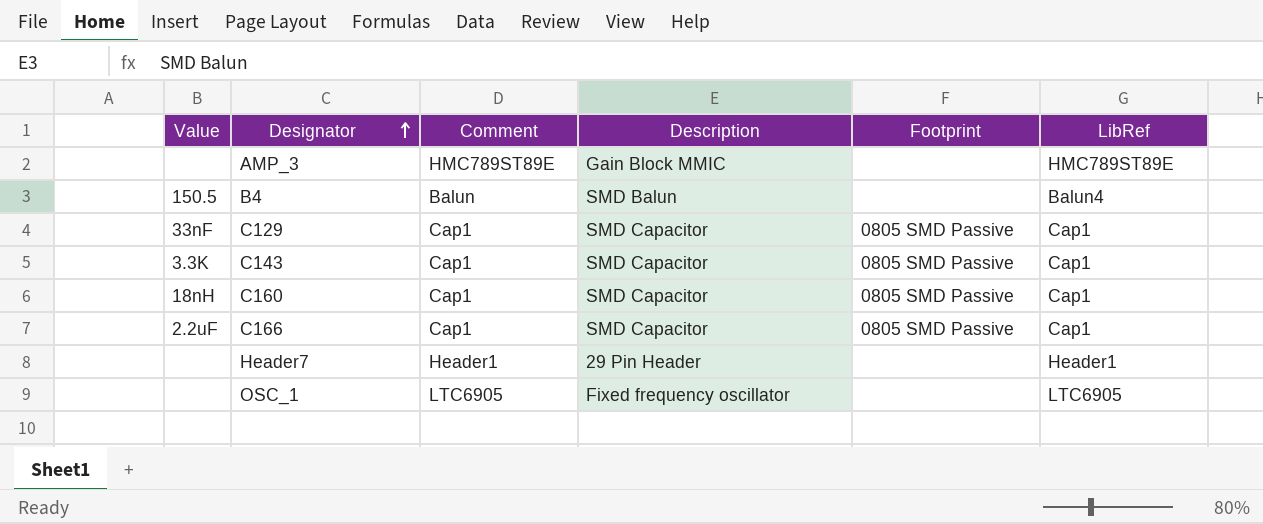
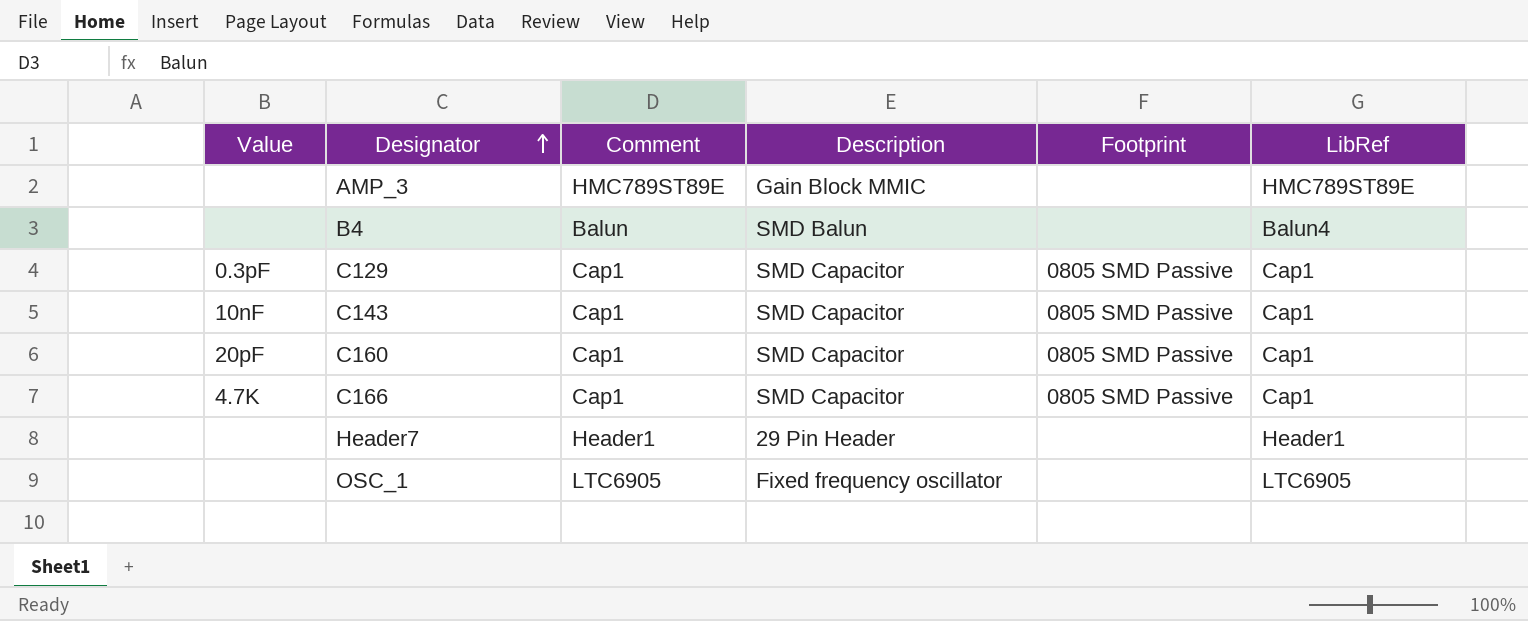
B4 | Value: 150.5 -> none
C129 | Value: 33nF -> 0.3pF
C143 | Value: 3.3K -> 10nF
C160 | Value: 18nH -> 20pF
C166 | Value: 2.2uF -> 4.7K

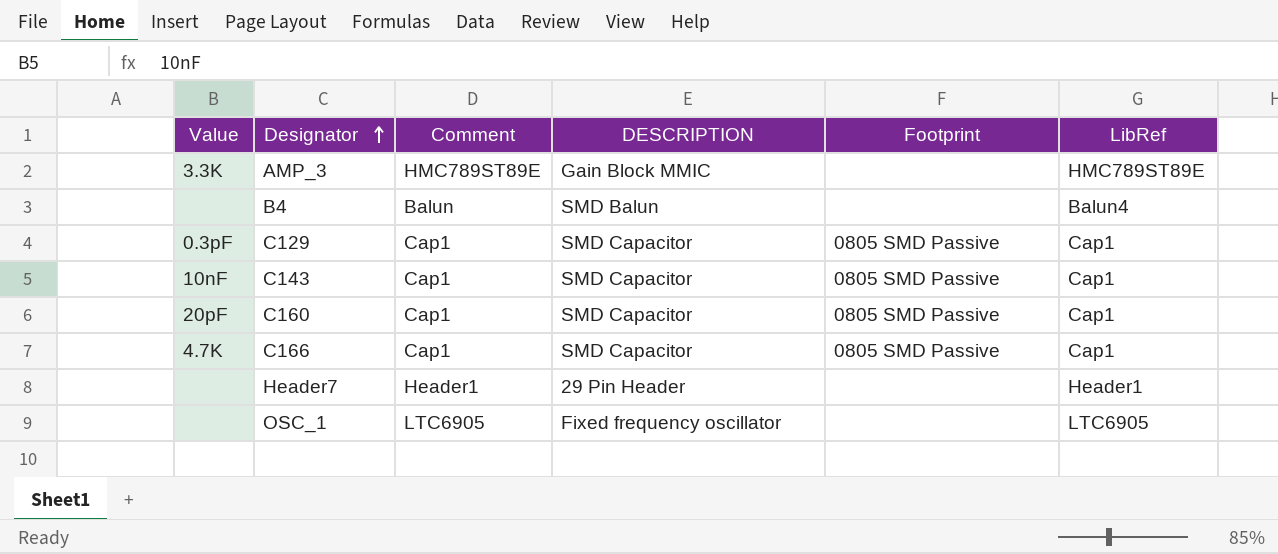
column name: Description -> DESCRIPTION
AMP_3 | Value: none -> 3.3K

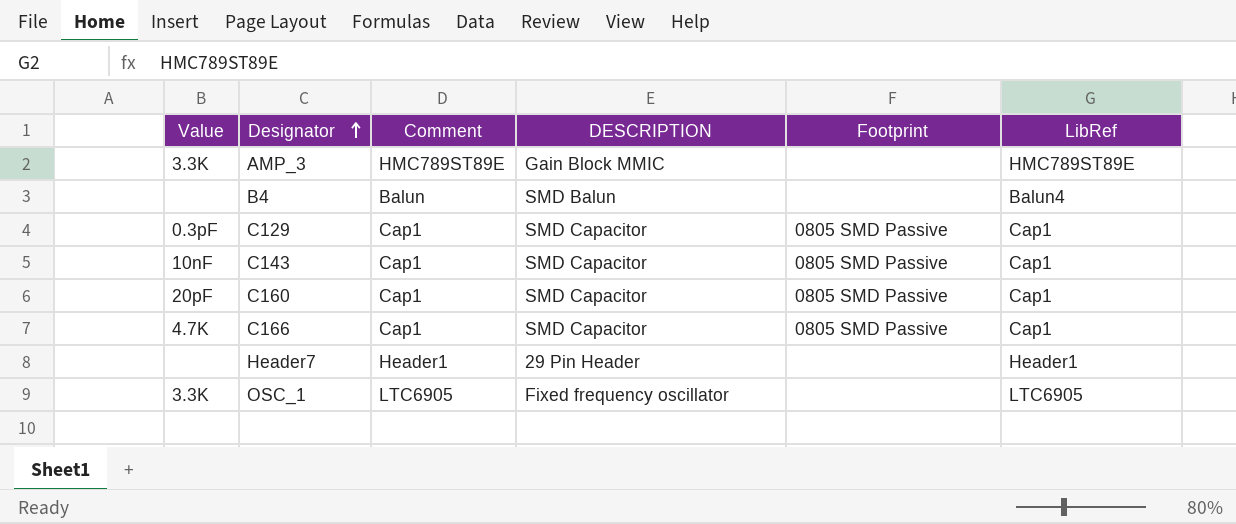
OSC_1 | Value: none -> 3.3K

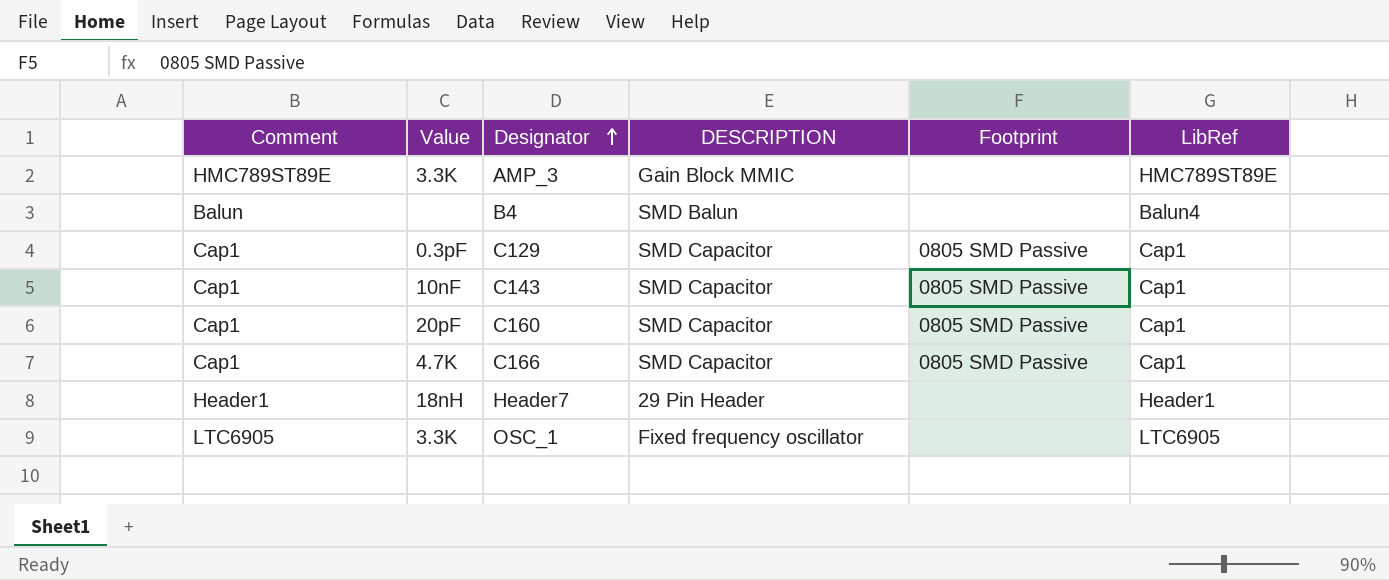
column Comment | position: 3 -> 1
Header7 | Value: none -> 18nH

